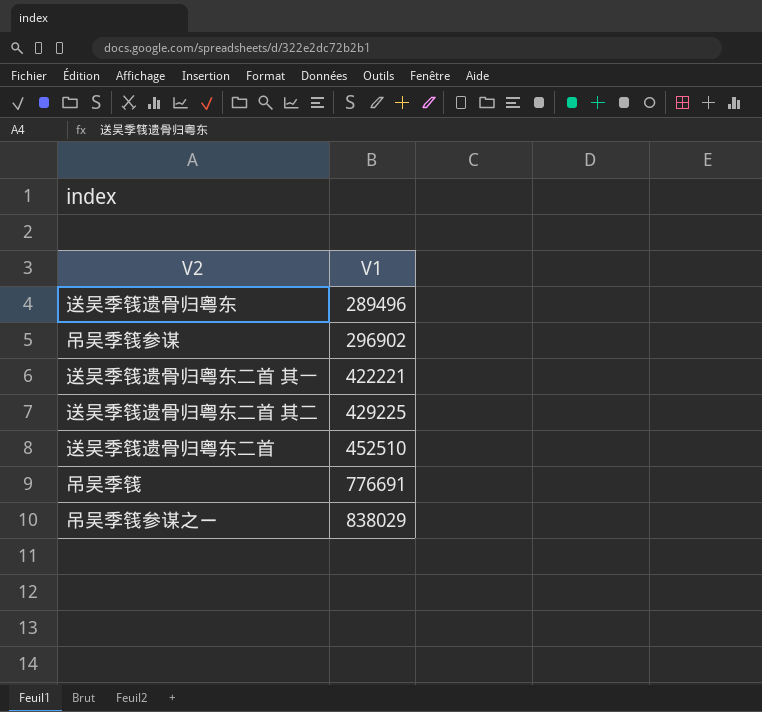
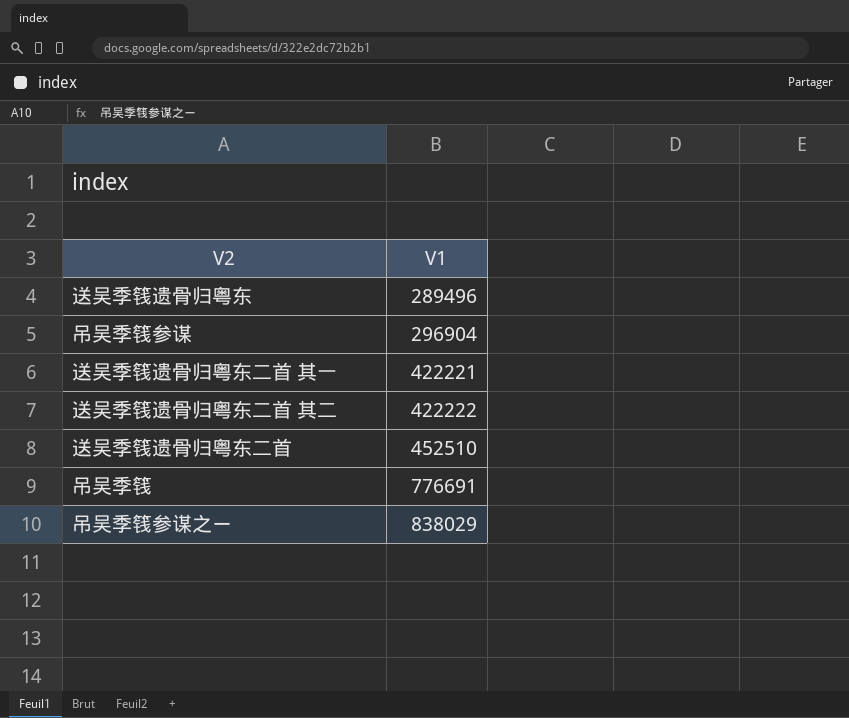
吊吴季篯参谋 | V1: 296902 -> 296904
送吴季篯遗骨归粤东二首 其二 | V1: 429225 -> 422222

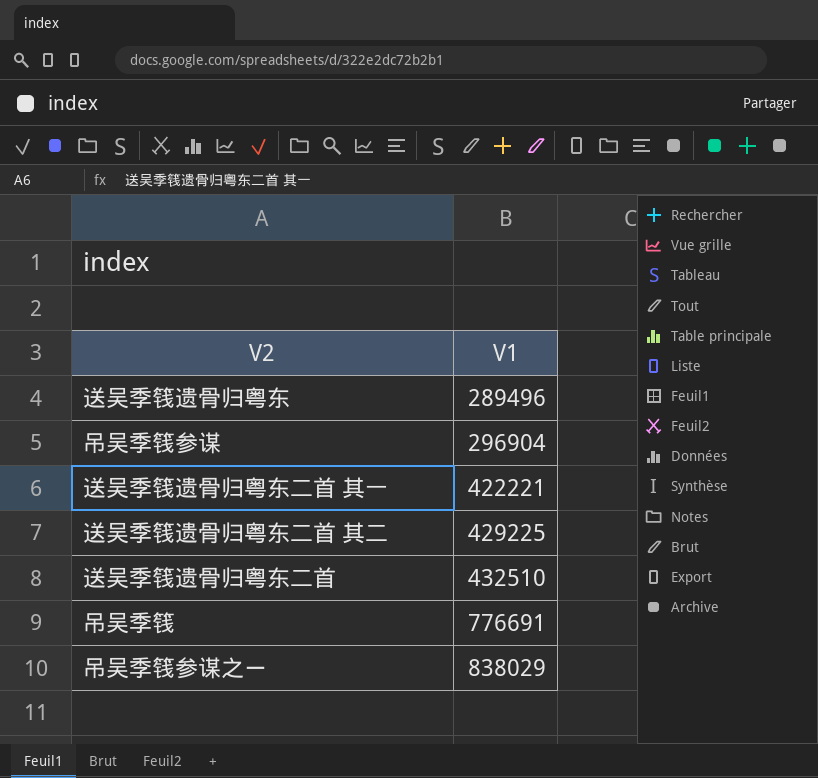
送吴季篯遗骨归粤东二首 其二 | V1: 422222 -> 429225
送吴季篯遗骨归粤东二首 | V1: 452510 -> 432510

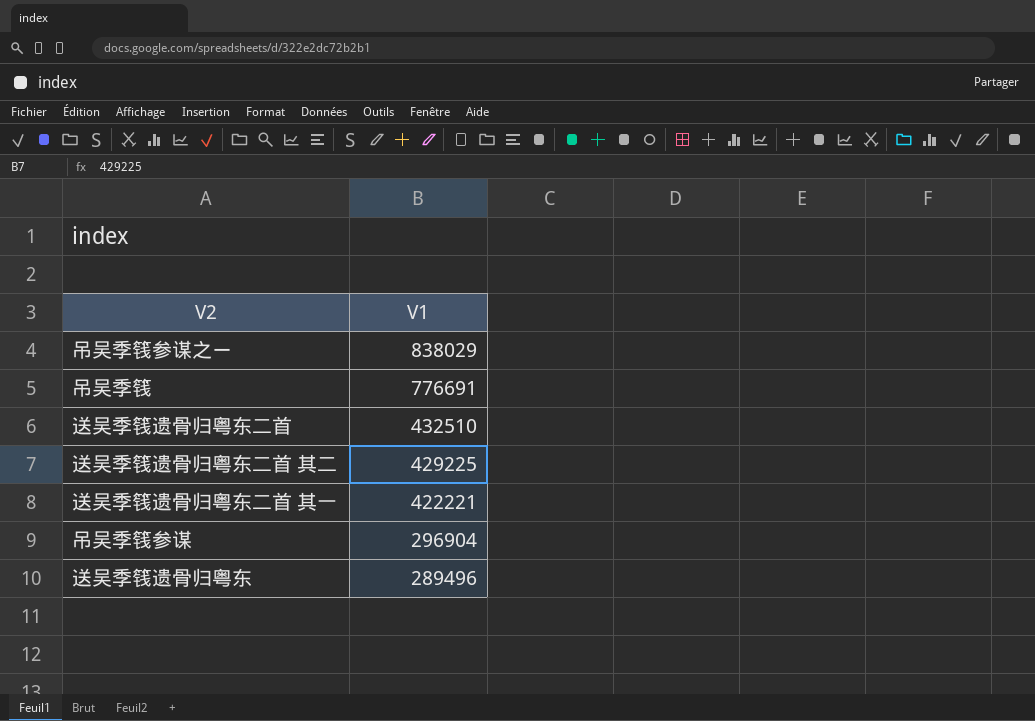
row order: V1 ascending -> V1 descending

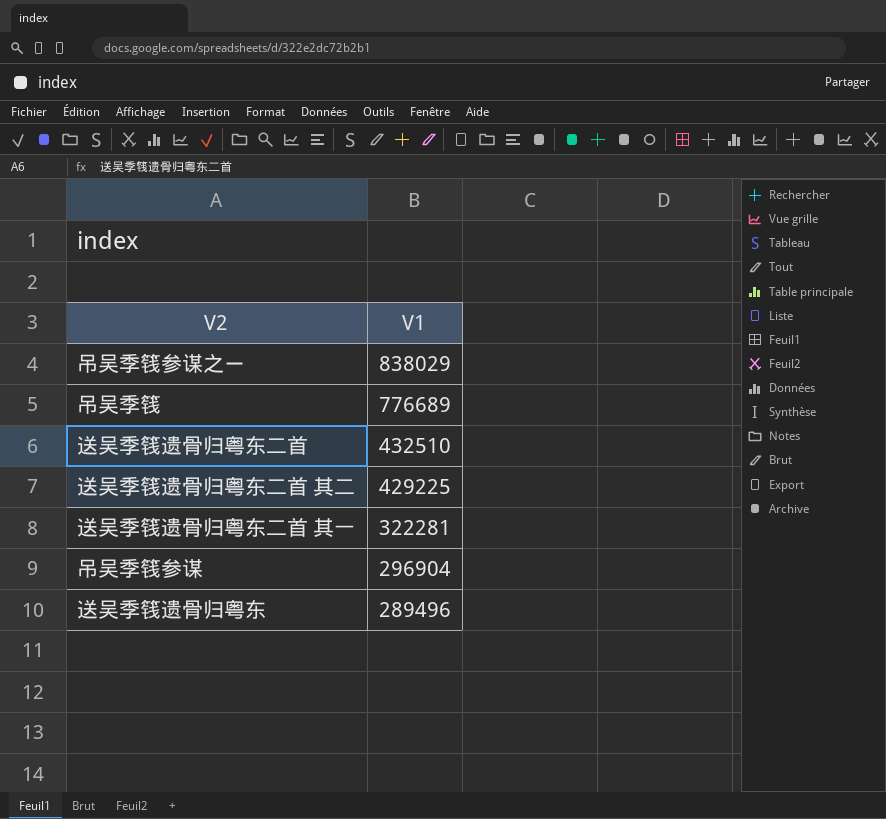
吊吴季篯 | V1: 776691 -> 776689
送吴季篯遗骨归粤东二首 其一 | V1: 422221 -> 322281

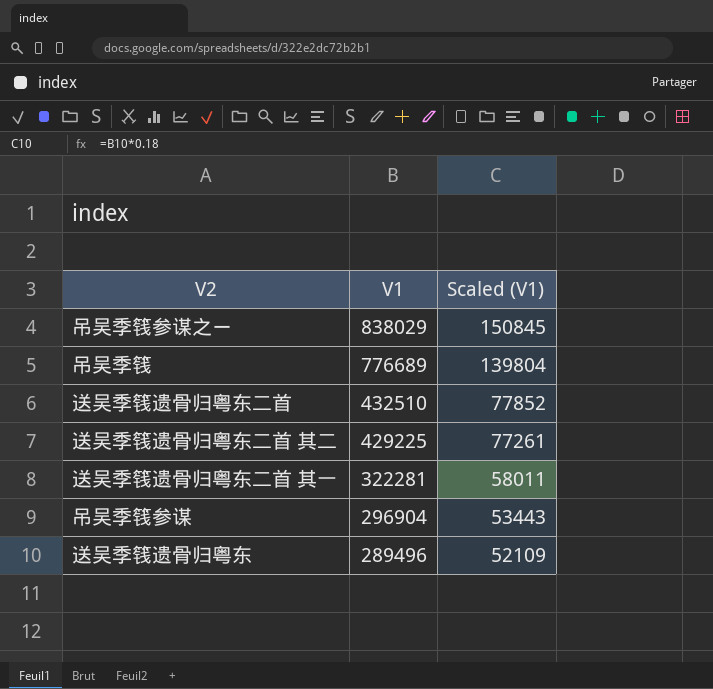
column Scaled (V1) | formula: none -> [V1] * 0.18

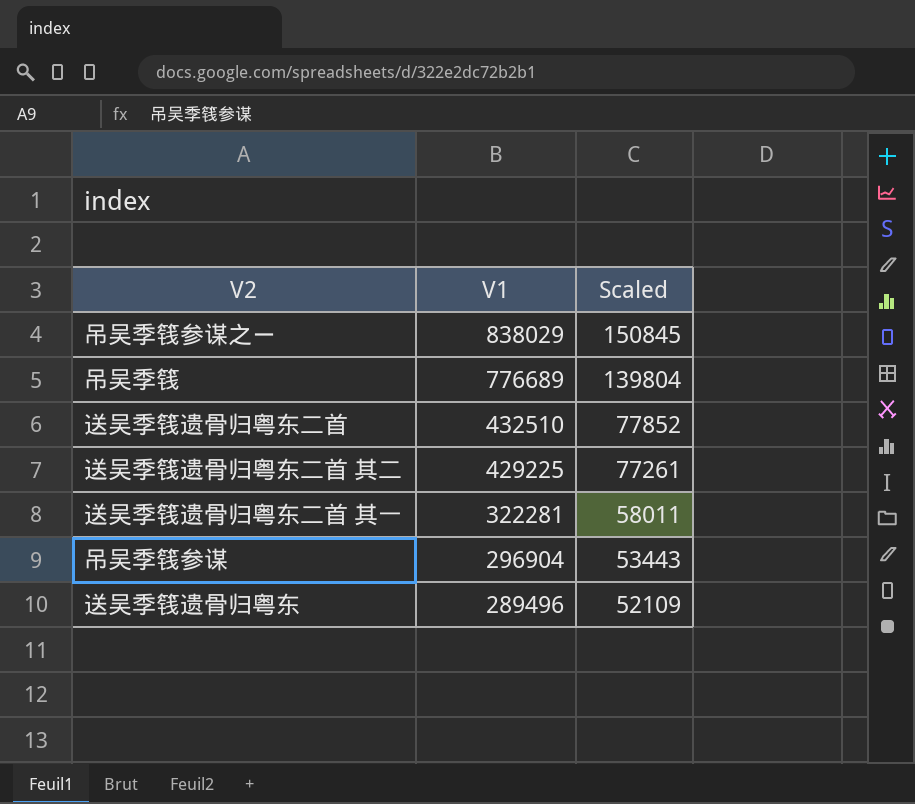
column name: Scaled (V1) -> Scaled

